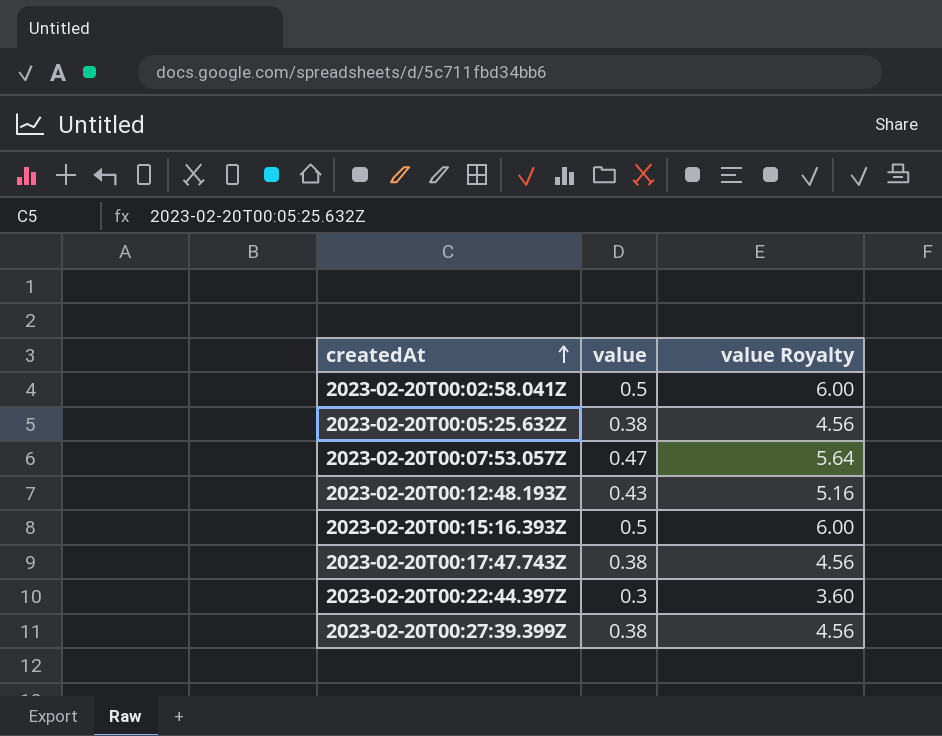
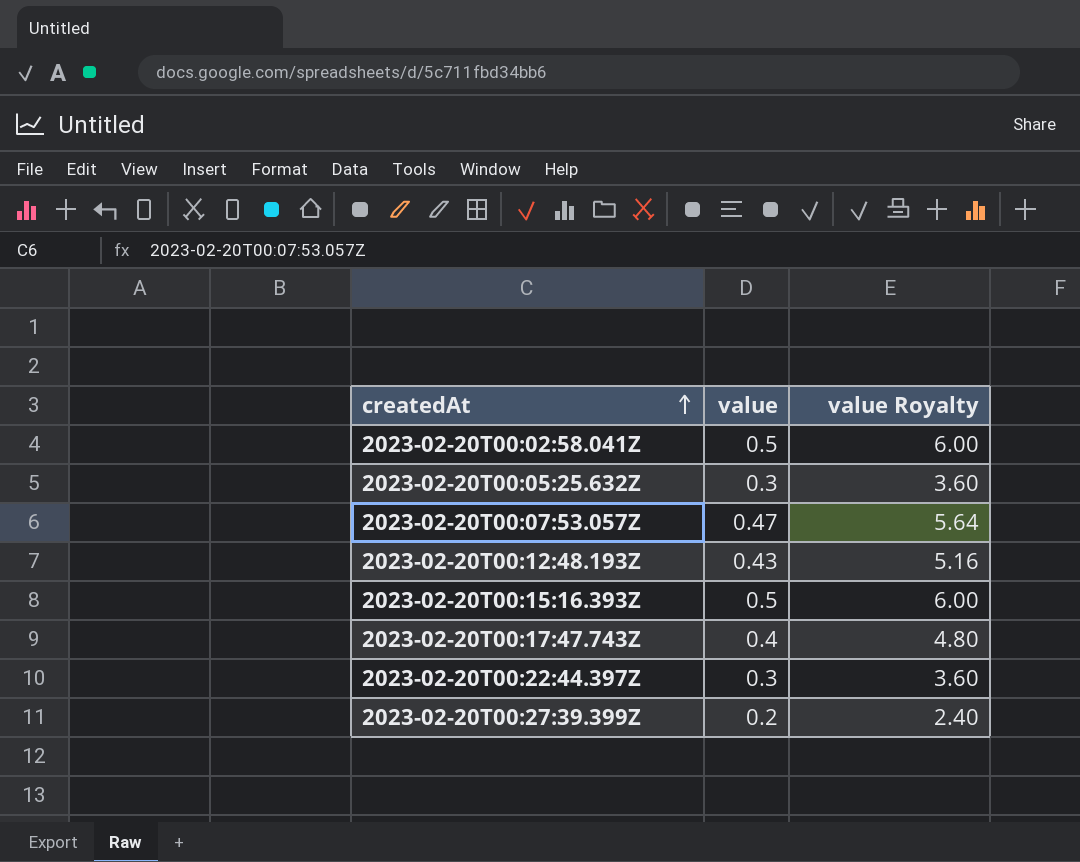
2023-02-20T00:05:25.632Z | value: 0.38 -> 0.3
2023-02-20T00:05:25.632Z | value Royalty: 4.56 -> 3.60
2023-02-20T00:17:47.743Z | value: 0.38 -> 0.4
2023-02-20T00:17:47.743Z | value Royalty: 4.56 -> 4.80
2023-02-20T00:27:39.399Z | value: 0.38 -> 0.2
2023-02-20T00:27:39.399Z | value Royalty: 4.56 -> 2.40

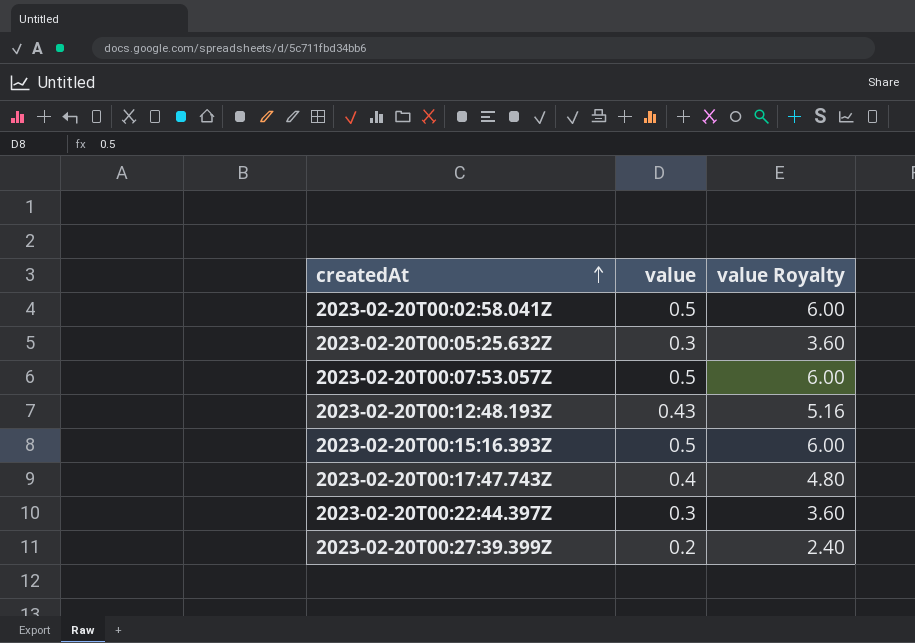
2023-02-20T00:07:53.057Z | value: 0.47 -> 0.5
2023-02-20T00:07:53.057Z | value Royalty: 5.64 -> 6.00

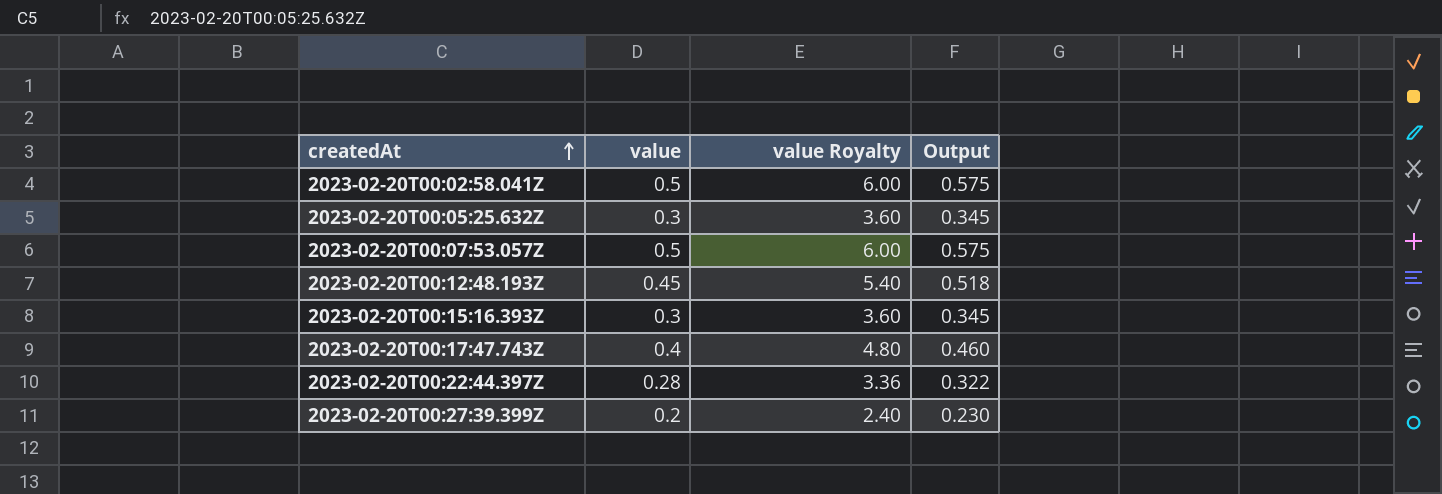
column Output | formula: none -> [value] * 1.15
2023-02-20T00:12:48.193Z | value: 0.43 -> 0.45
2023-02-20T00:12:48.193Z | value Royalty: 5.16 -> 5.40
2023-02-20T00:15:16.393Z | value: 0.5 -> 0.3
2023-02-20T00:15:16.393Z | value Royalty: 6.00 -> 3.60
2023-02-20T00:22:44.397Z | value: 0.3 -> 0.28
2023-02-20T00:22:44.397Z | value Royalty: 3.60 -> 3.36

